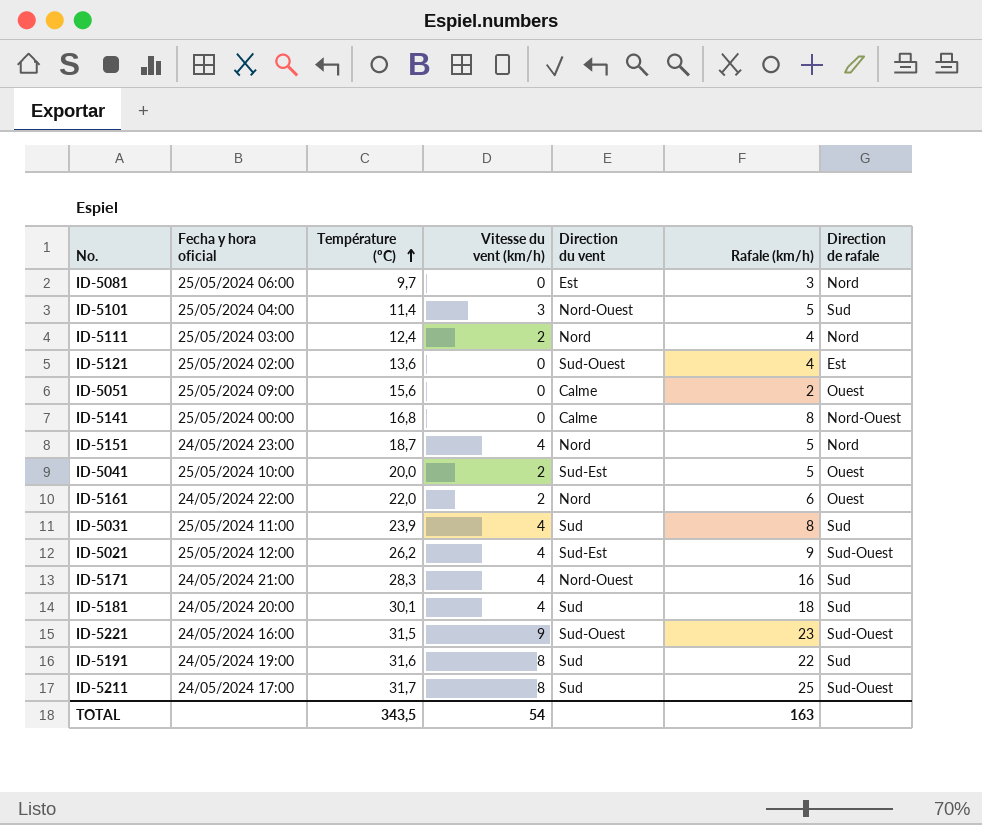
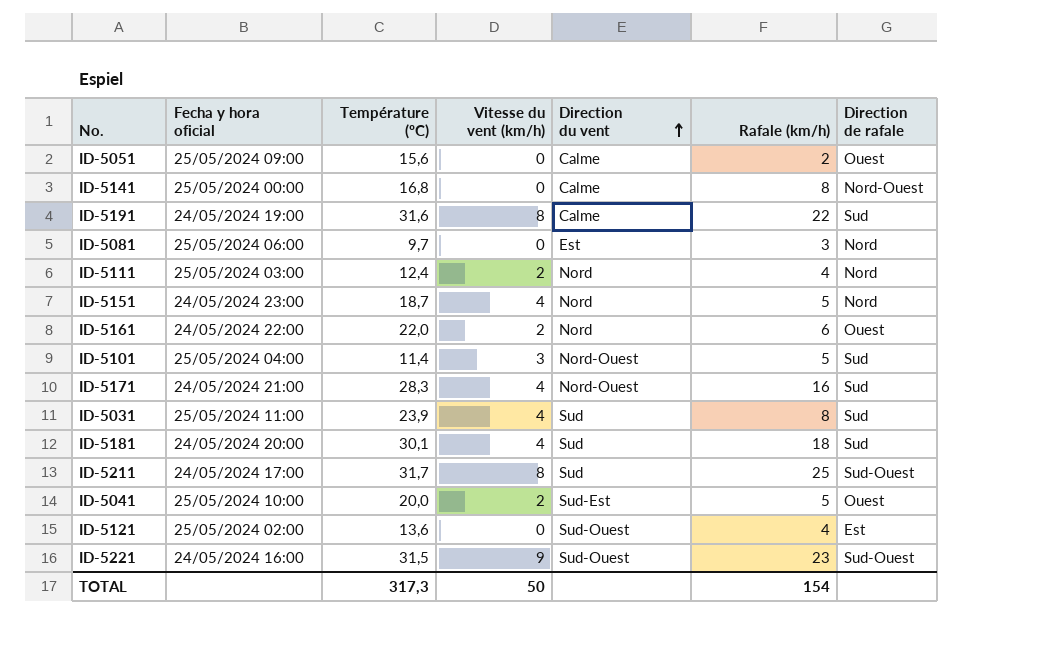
row order: Température (ºC) ascending -> Direction du vent ascending
row ID-5021: 25/05/2024 12:00 | 26,2 | 4 | Sud-Est | 9 | Sud-Ouest -> none
ID-5191 | Direction du vent: Sud -> Calme
TOTAL | Température (ºC): 343,5 -> 317,3
TOTAL | Vitesse du vent (km/h): 54 -> 50
TOTAL | Rafale (km/h): 163 -> 154

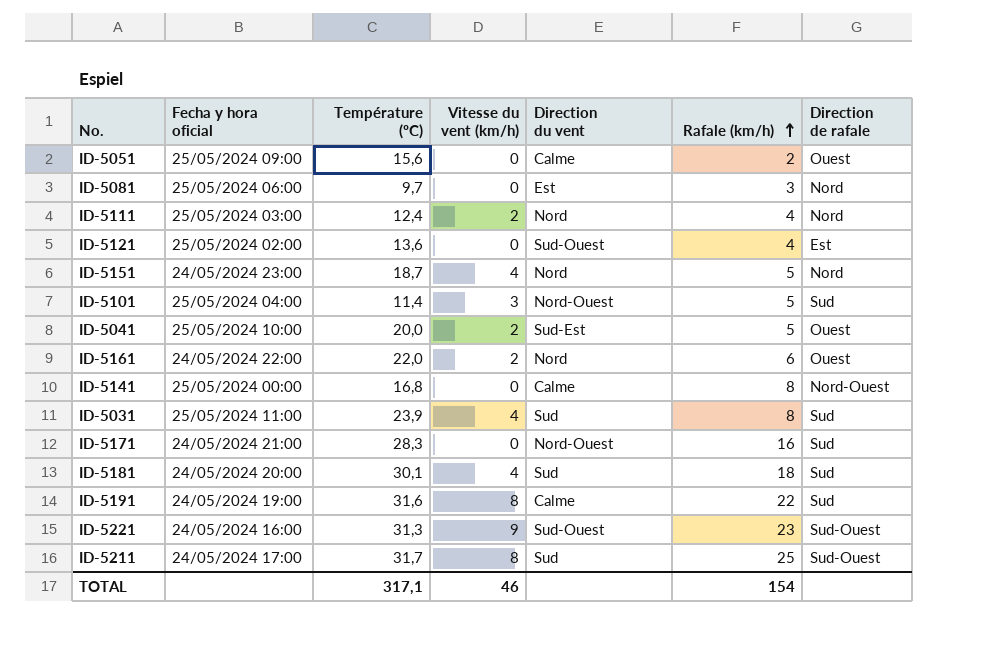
row order: Direction du vent ascending -> Rafale (km/h) ascending
ID-5171 | Vitesse du vent (km/h): 4 -> 0
ID-5221 | Température (ºC): 31,5 -> 31,3
TOTAL | Température (ºC): 317,3 -> 317,1
TOTAL | Vitesse du vent (km/h): 50 -> 46

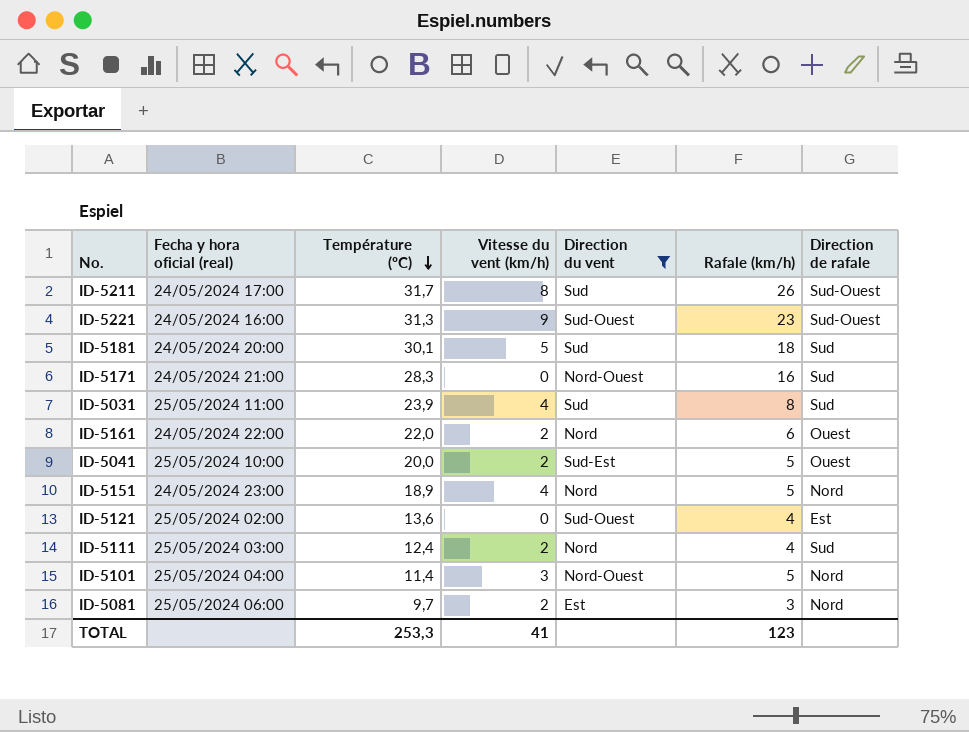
filter: none -> Direction du vent != Calme
row order: Rafale (km/h) ascending -> Température (ºC) descending
column name: Fecha y hora oficial -> Fecha y hora oficial (real)
ID-5211 | Rafale (km/h): 25 -> 26
ID-5181 | Vitesse du vent (km/h): 4 -> 5
ID-5151 | Température (ºC): 18,7 -> 18,9
ID-5111 | Direction de rafale: Nord -> Sud
ID-5101 | Direction de rafale: Sud -> Nord
ID-5081 | Vitesse du vent (km/h): 0 -> 2
TOTAL | Température (ºC): 317,1 -> 253,3
TOTAL | Vitesse du vent (km/h): 46 -> 41
TOTAL | Rafale (km/h): 154 -> 123

